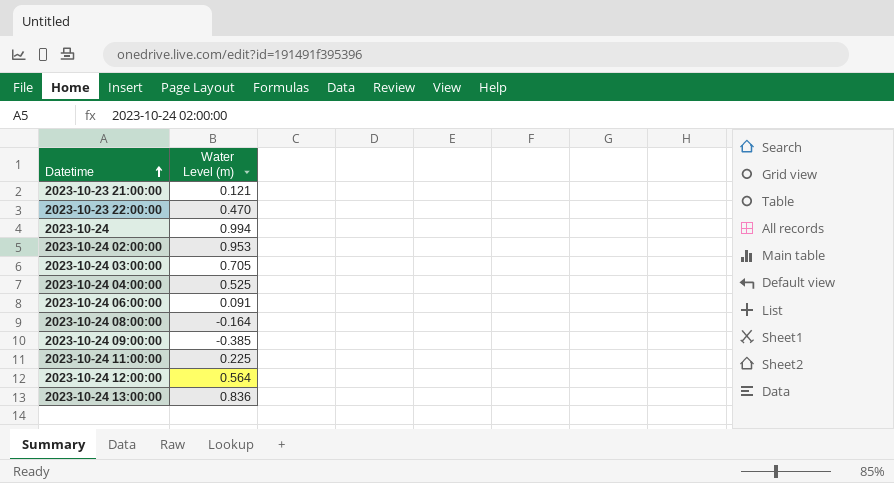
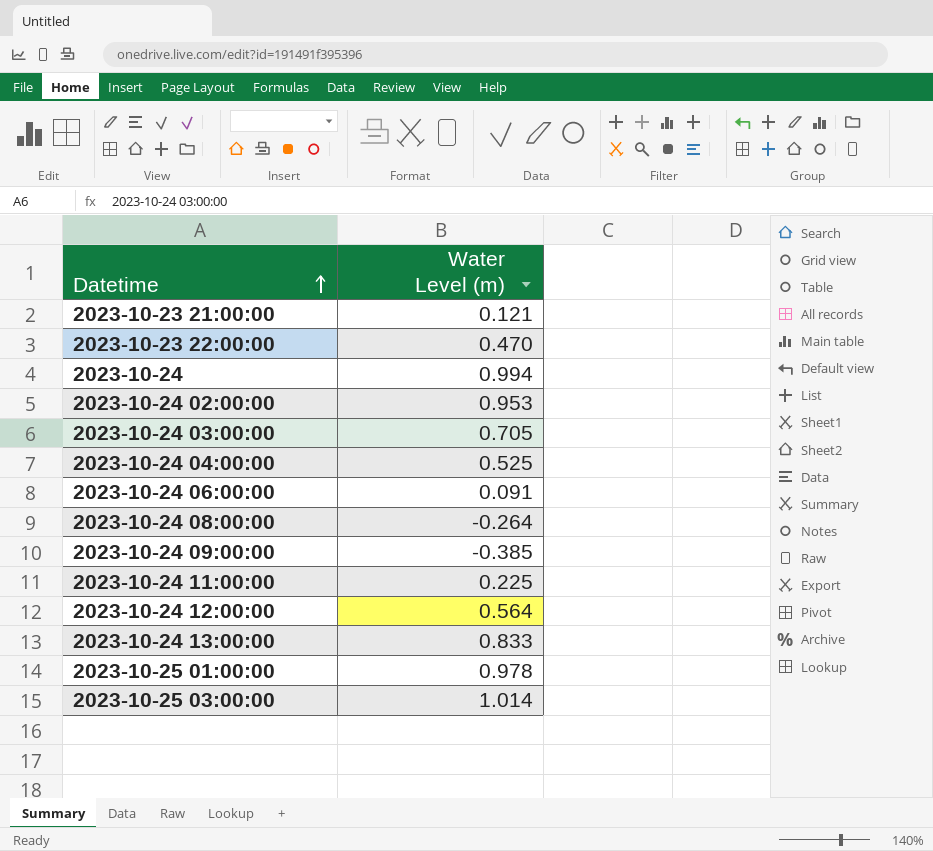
2023-10-24 08:00:00 | Water Level (m): -0.164 -> -0.264
2023-10-24 13:00:00 | Water Level (m): 0.836 -> 0.833
row 2023-10-25 01:00:00: none -> 0.978
row 2023-10-25 03:00:00: none -> 1.014

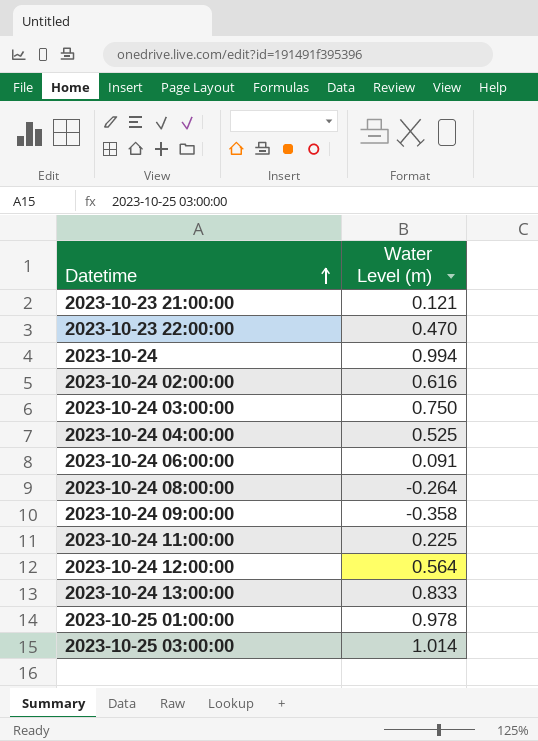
2023-10-24 02:00:00 | Water Level (m): 0.953 -> 0.616
2023-10-24 03:00:00 | Water Level (m): 0.705 -> 0.750
2023-10-24 09:00:00 | Water Level (m): -0.385 -> -0.358

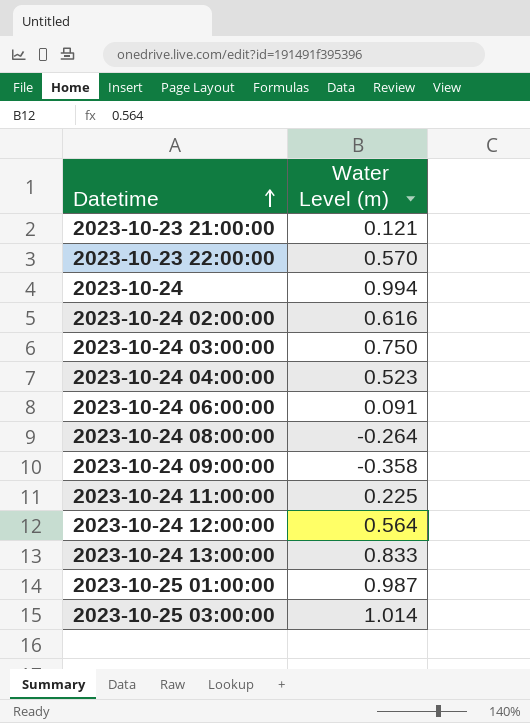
2023-10-23 22:00:00 | Water Level (m): 0.470 -> 0.570
2023-10-24 04:00:00 | Water Level (m): 0.525 -> 0.523
2023-10-25 01:00:00 | Water Level (m): 0.978 -> 0.987

